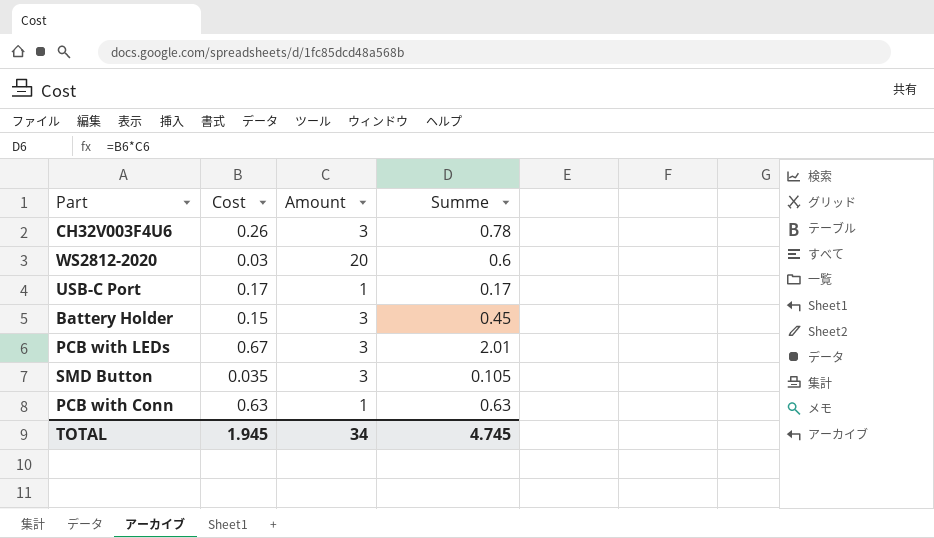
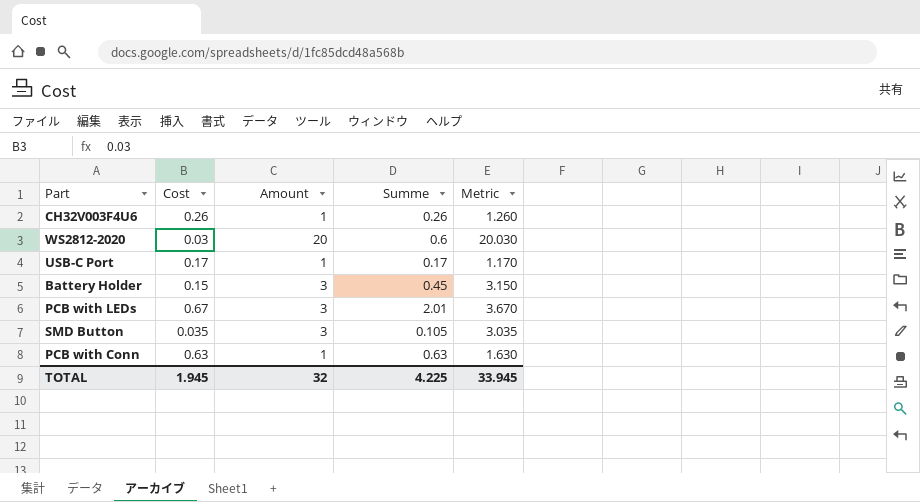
column Metric | formula: none -> [Cost] + [Amount]
CH32V003F4U6 | Amount: 3 -> 1
CH32V003F4U6 | Summe: 0.78 -> 0.26
TOTAL | Amount: 34 -> 32
TOTAL | Summe: 4.745 -> 4.225

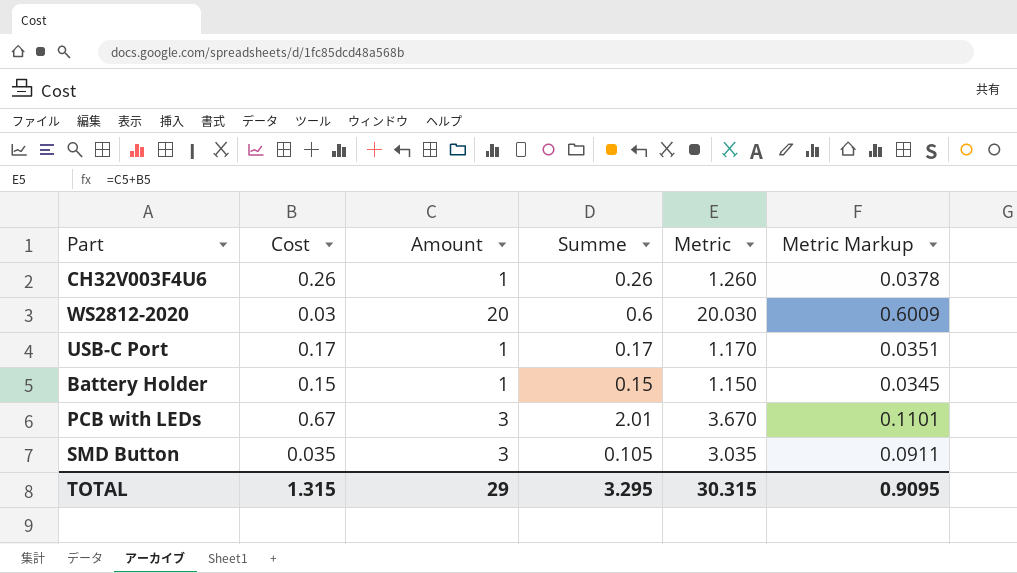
column Metric Markup | formula: none -> [Metric] * 0.03
row PCB with Conn: 0.63 | 1 | 0.63 | 1.630 -> none
Battery Holder | Amount: 3 -> 1
Battery Holder | Summe: 0.45 -> 0.15
Battery Holder | Metric: 3.150 -> 1.150
TOTAL | Cost: 1.945 -> 1.315
TOTAL | Amount: 32 -> 29
TOTAL | Summe: 4.225 -> 3.295
TOTAL | Metric: 33.945 -> 30.315

